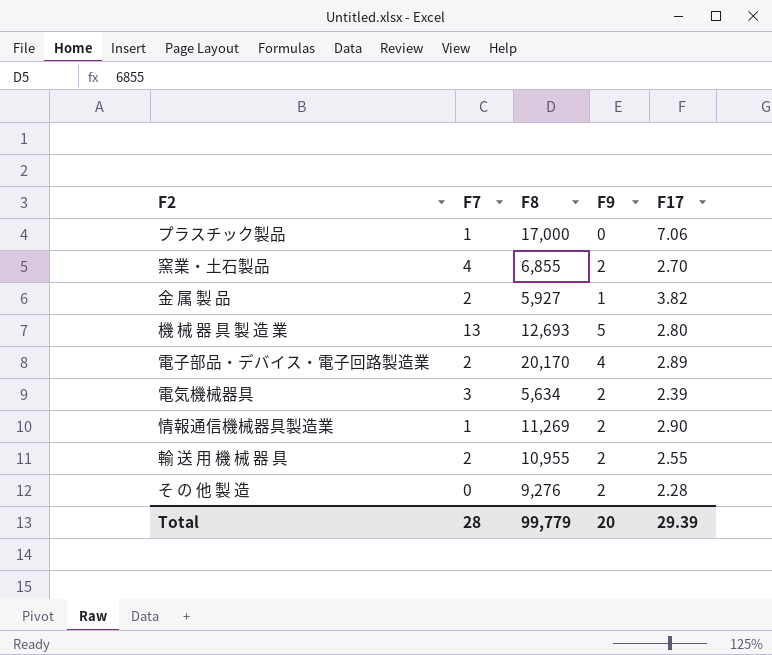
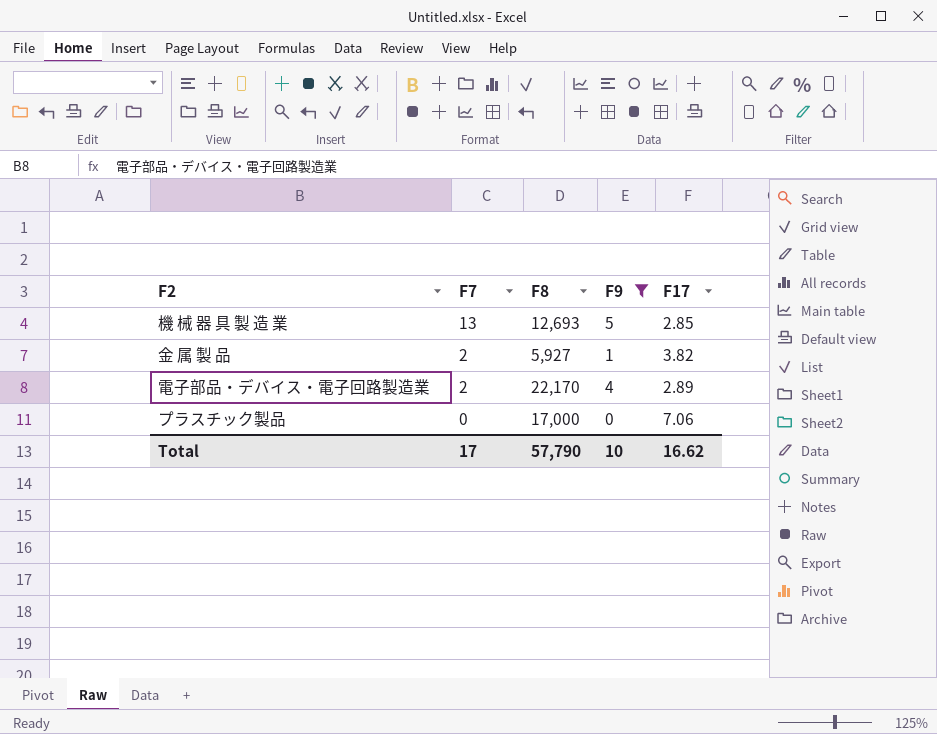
filter: none -> F9 != 2
row order: none -> F7 descending
機 械 器 具 製 造 業 | F17: 2.80 -> 2.85
電子部品・デバイス・電子回路製造業 | F8: 20,170 -> 22,170
プラスチック製品 | F7: 1 -> 0
Total | F7: 28 -> 17
Total | F8: 99,779 -> 57,790
Total | F9: 20 -> 10
Total | F17: 29.39 -> 16.62

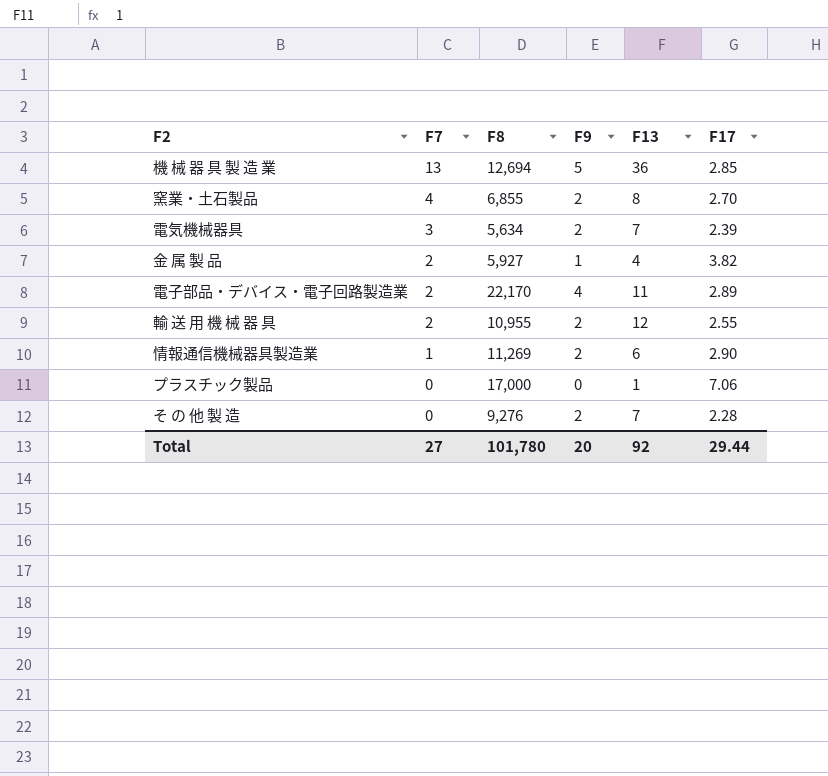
filter: F9 != 2 -> none
column F13 | position: none -> 5
機 械 器 具 製 造 業 | F8: 12,693 -> 12,694
Total | F7: 17 -> 27
Total | F8: 57,790 -> 101,780
Total | F9: 10 -> 20
Total | F17: 16.62 -> 29.44

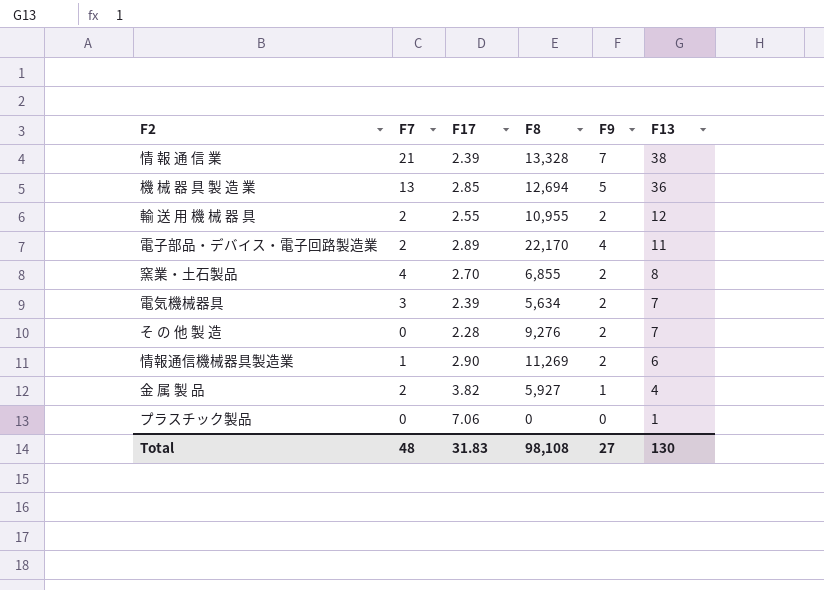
row order: F7 descending -> F13 descending
column F17 | position: 6 -> 3
row 情 報 通 信 業: none -> 21 | 2.39 | 13,328 | 7 | 38
プラスチック製品 | F8: 17,000 -> 0
Total | F7: 27 -> 48
Total | F17: 29.44 -> 31.83
Total | F8: 101,780 -> 98,108
Total | F9: 20 -> 27
Total | F13: 92 -> 130

